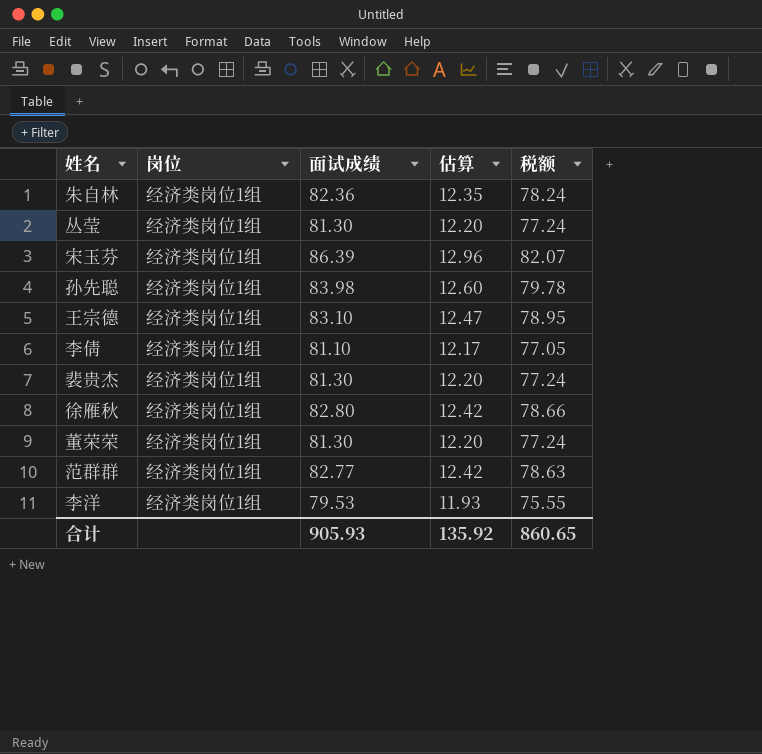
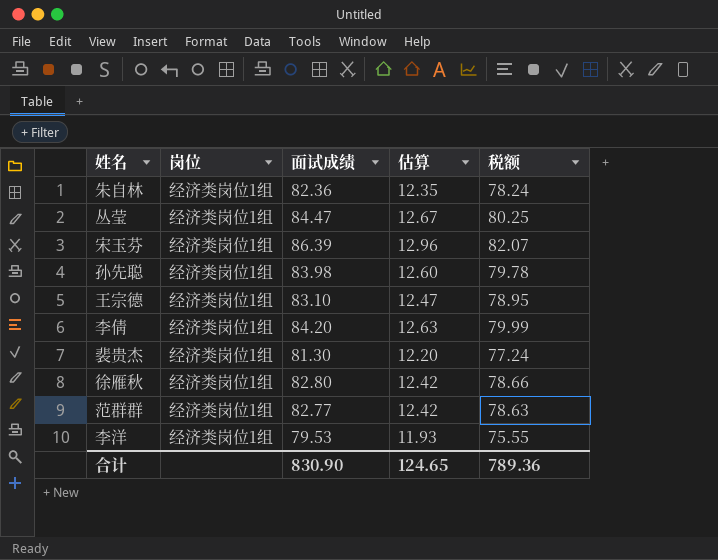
row 董荣荣: 经济类岗位1组 | 81.30 | 12.20 | 77.24 -> none
丛莹 | 面试成绩: 81.30 -> 84.47
丛莹 | 估算: 12.20 -> 12.67
丛莹 | 税额: 77.24 -> 80.25
李倩 | 面试成绩: 81.10 -> 84.20
李倩 | 估算: 12.17 -> 12.63
李倩 | 税额: 77.05 -> 79.99
合计 | 面试成绩: 905.93 -> 830.90
合计 | 估算: 135.92 -> 124.65
合计 | 税额: 860.65 -> 789.36

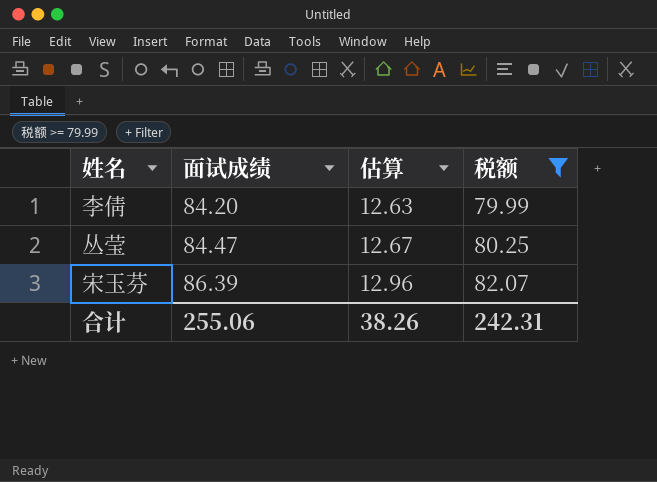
filter: none -> 税额 >= 79.99
row order: none -> 面试成绩 ascending
column 岗位 | position: 2 -> none
合计 | 面试成绩: 830.90 -> 255.06
合计 | 估算: 124.65 -> 38.26
合计 | 税额: 789.36 -> 242.31

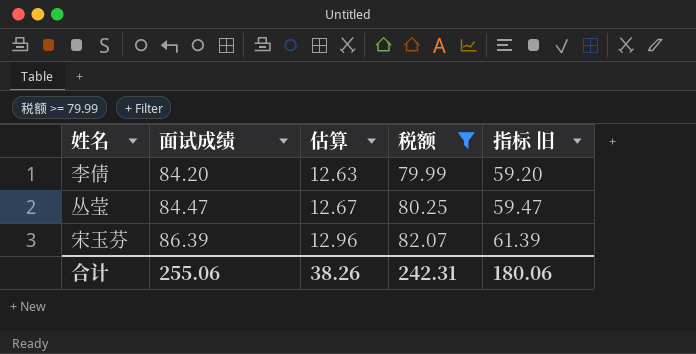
column 指标 旧 | formula: none -> [面试成绩] - 25

